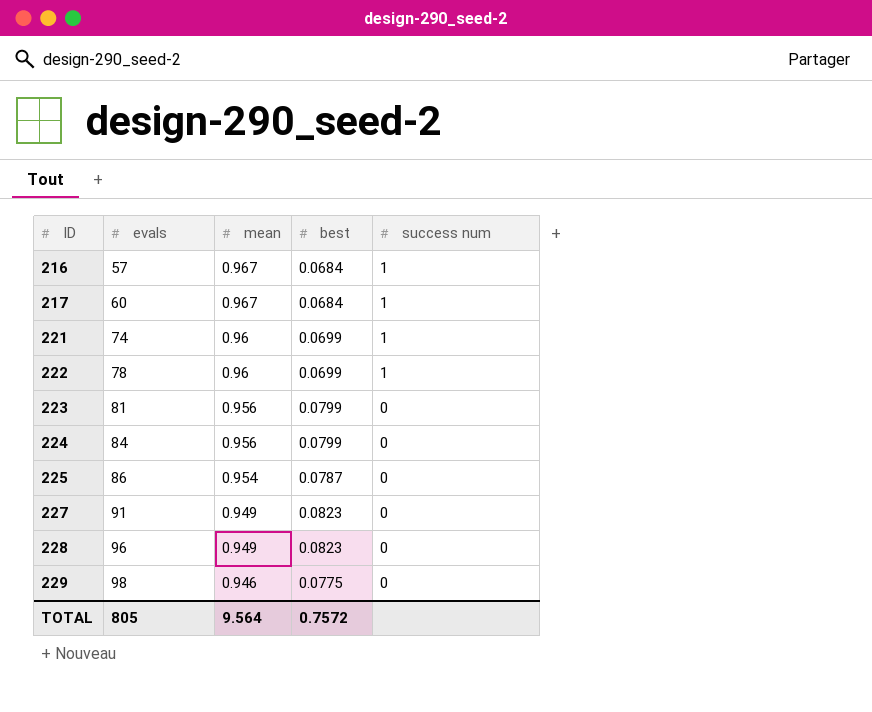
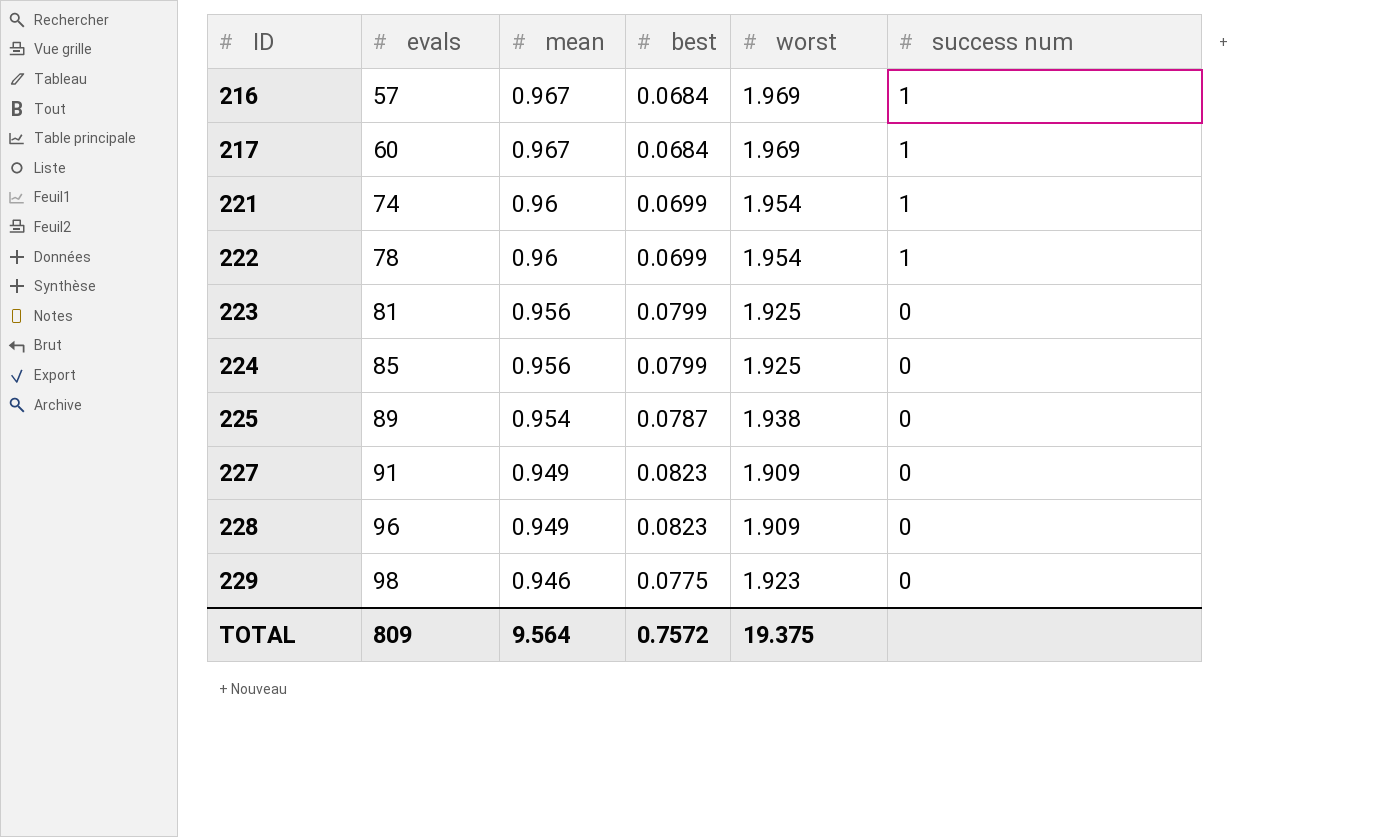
column worst | position: none -> 5
224 | evals: 84 -> 85
225 | evals: 86 -> 89
TOTAL | evals: 805 -> 809

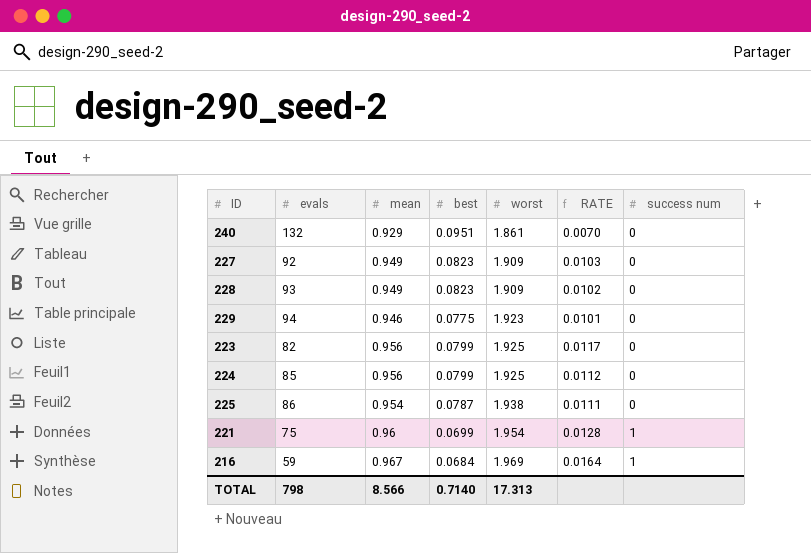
row order: ID ascending -> worst ascending
column RATE | formula: none -> [mean] / [evals]
row 217: 60 | 0.967 | 0.0684 | 1.969 | 1 -> none
row 222: 78 | 0.96 | 0.0699 | 1.954 | 1 -> none
row 240: none -> 132 | 0.929 | 0.0951 | 1.861 | 0.0070 | 0
227 | evals: 91 -> 92
228 | evals: 96 -> 93
229 | evals: 98 -> 94
223 | evals: 81 -> 82
225 | evals: 89 -> 86
221 | evals: 74 -> 75
216 | evals: 57 -> 59
TOTAL | evals: 809 -> 798
TOTAL | mean: 9.564 -> 8.566
TOTAL | best: 0.7572 -> 0.7140
TOTAL | worst: 19.375 -> 17.313

